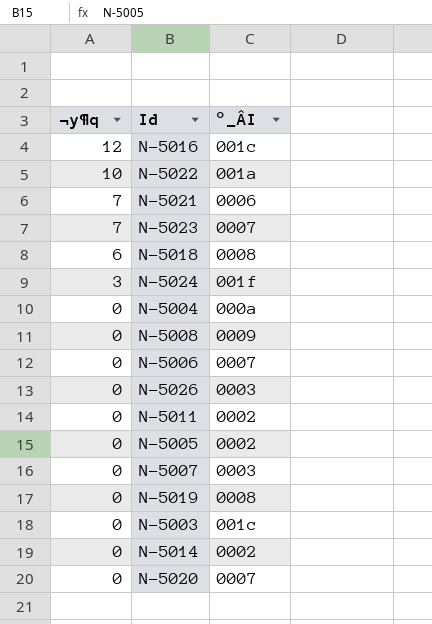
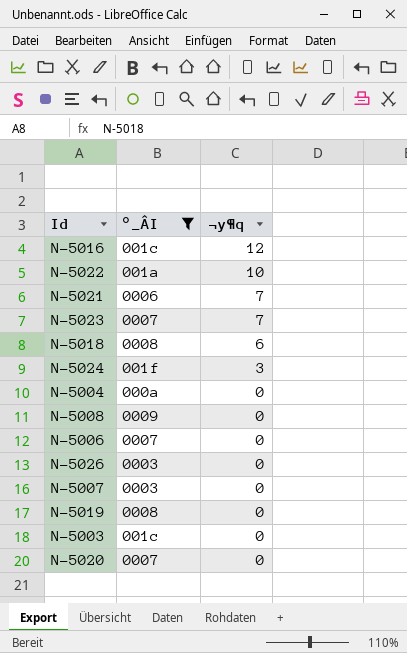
filter: none -> °_ÂI != 0002
column ¬y¶q | position: 1 -> 3

